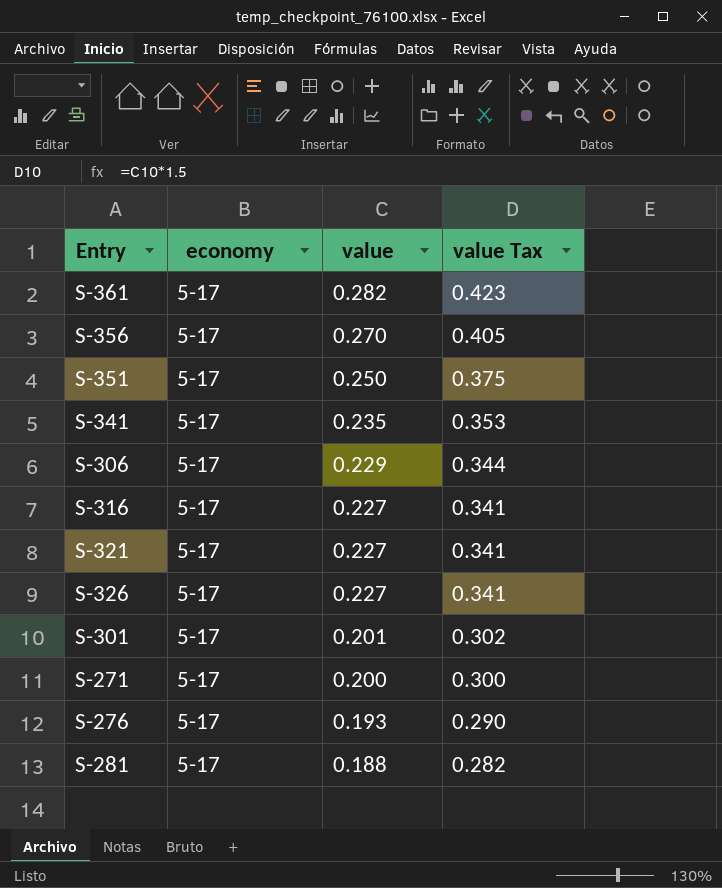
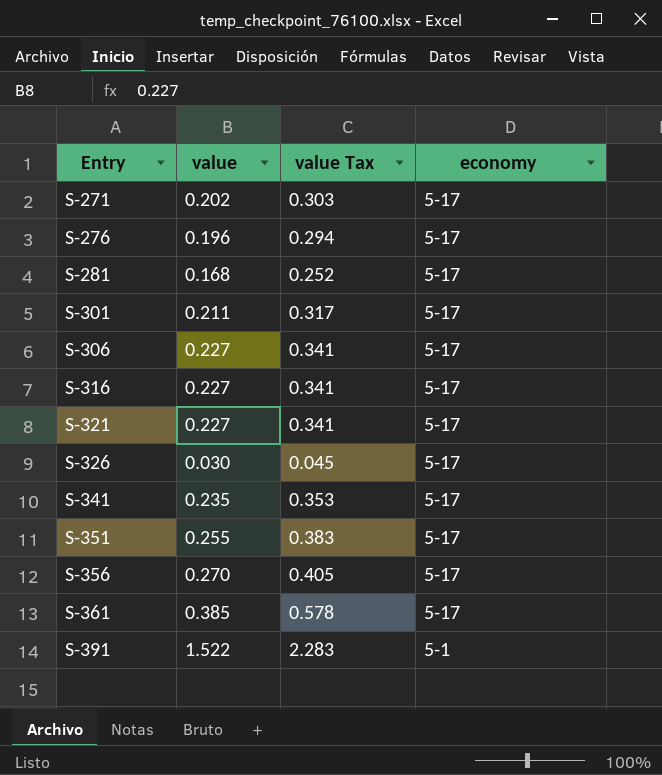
row order: value descending -> Entry ascending
column economy | position: 2 -> 4
S-271 | value: 0.200 -> 0.202
S-271 | value Tax: 0.300 -> 0.303
S-276 | value: 0.193 -> 0.196
S-276 | value Tax: 0.290 -> 0.294
S-281 | value: 0.188 -> 0.168
S-281 | value Tax: 0.282 -> 0.252
S-301 | value: 0.201 -> 0.211
S-301 | value Tax: 0.302 -> 0.317
S-306 | value: 0.229 -> 0.227
S-306 | value Tax: 0.344 -> 0.341
S-326 | value: 0.227 -> 0.030
S-326 | value Tax: 0.341 -> 0.045
S-351 | value: 0.250 -> 0.255
S-351 | value Tax: 0.375 -> 0.383
S-361 | value: 0.282 -> 0.385
S-361 | value Tax: 0.423 -> 0.578
row S-391: none -> 1.522 | 2.283 | 5-1

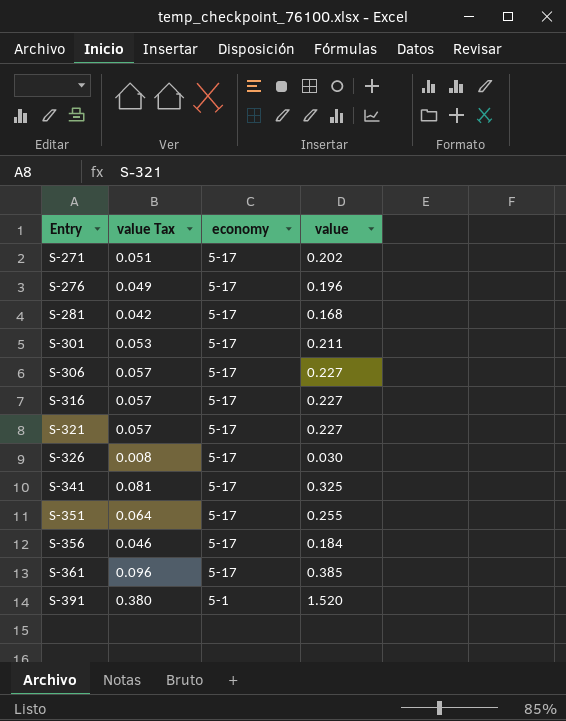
column value Tax | formula: [value] * 1.5 -> [value] * 0.25
column value | position: 2 -> 4
S-341 | value: 0.235 -> 0.325
S-356 | value: 0.270 -> 0.184
S-391 | value: 1.522 -> 1.520

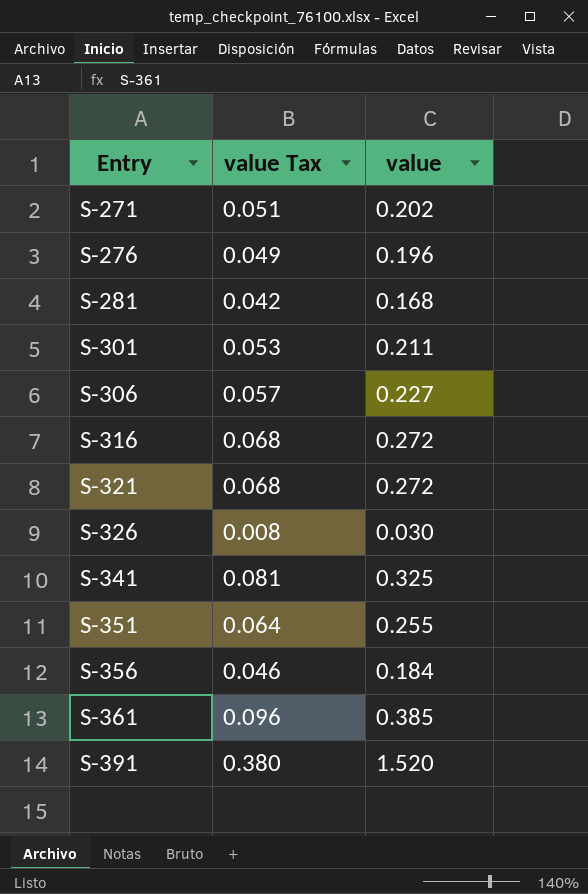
column economy | position: 3 -> none
S-316 | value Tax: 0.057 -> 0.068
S-316 | value: 0.227 -> 0.272
S-321 | value Tax: 0.057 -> 0.068
S-321 | value: 0.227 -> 0.272

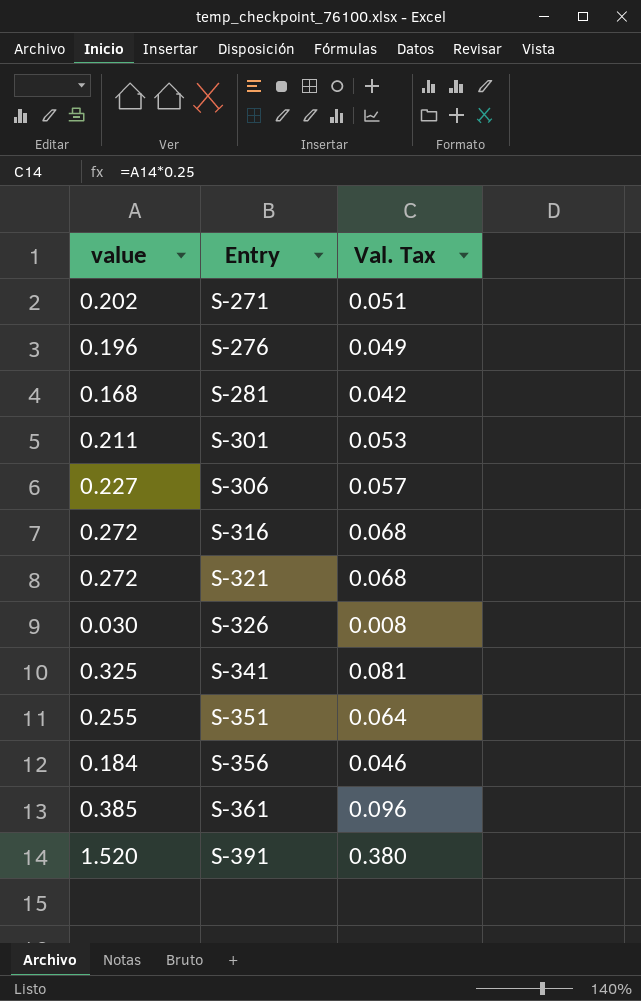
column value | position: 3 -> 1
column name: value Tax -> Val. Tax

